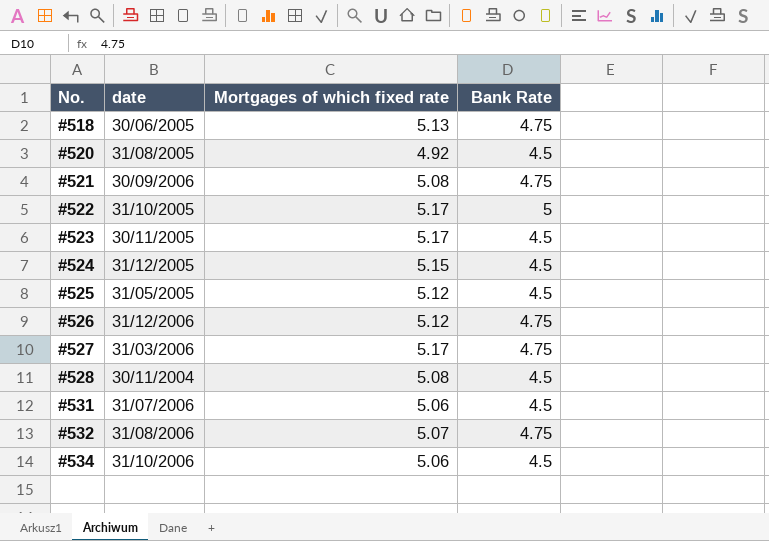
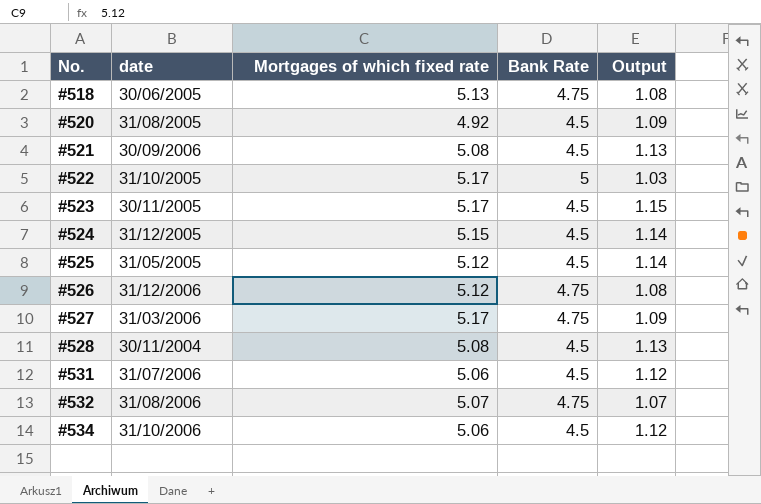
column Output | formula: none -> [Mortgages of which fixed rate] / [Bank Rate]
#521 | Bank Rate: 4.75 -> 4.5

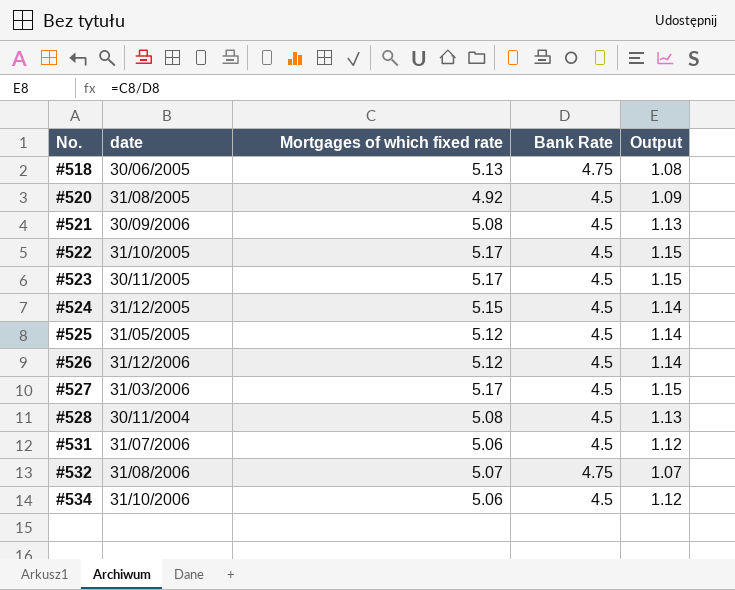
#522 | Bank Rate: 5 -> 4.5
#522 | Output: 1.03 -> 1.15
#526 | Bank Rate: 4.75 -> 4.5
#526 | Output: 1.08 -> 1.14
#527 | Bank Rate: 4.75 -> 4.5
#527 | Output: 1.09 -> 1.15

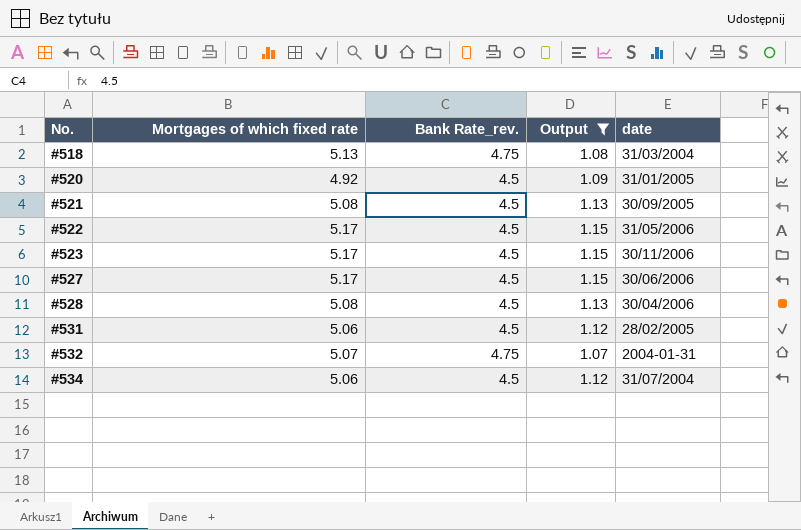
filter: none -> Output != 1.14
column name: Bank Rate -> Bank Rate_rev.
column date | position: 2 -> 5
#518 | date: 30/06/2005 -> 31/03/2004
#520 | date: 31/08/2005 -> 31/01/2005
#521 | date: 30/09/2006 -> 30/09/2005
#522 | date: 31/10/2005 -> 31/05/2006
#523 | date: 30/11/2005 -> 30/11/2006
#527 | date: 31/03/2006 -> 30/06/2006
#528 | date: 30/11/2004 -> 30/04/2006
#531 | date: 31/07/2006 -> 28/02/2005
#532 | date: 31/08/2006 -> 2004-01-31
#534 | date: 31/10/2006 -> 31/07/2004

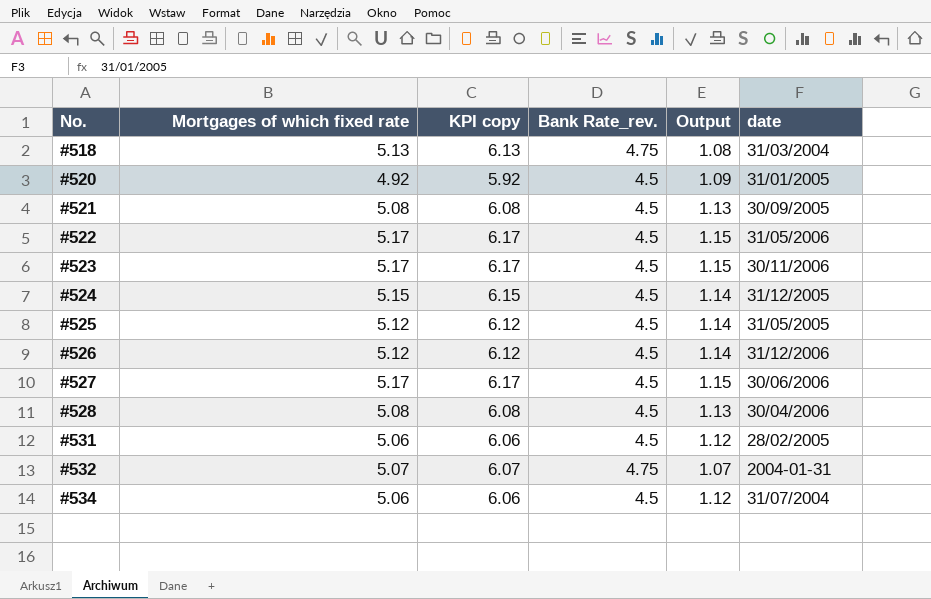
filter: Output != 1.14 -> none
column KPI copy | formula: none -> [Mortgages of which fixed rate] + 1

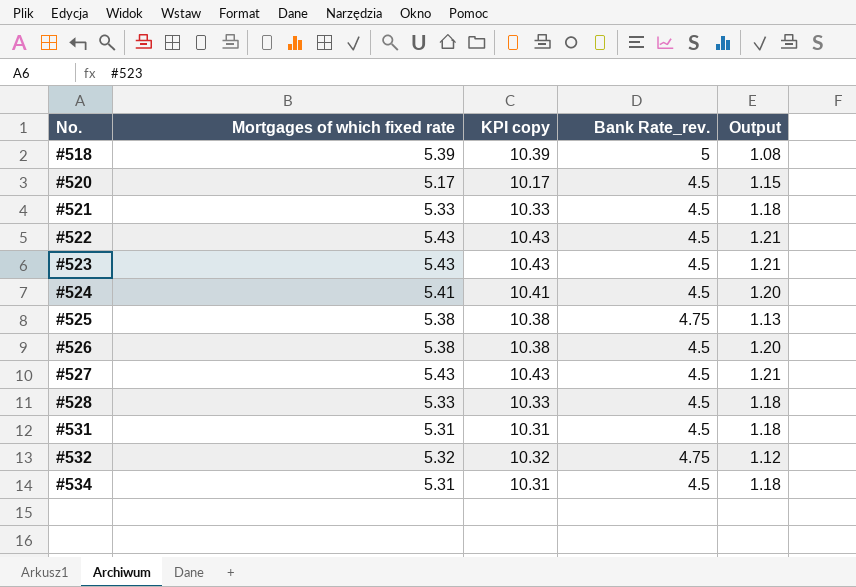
column date | position: 6 -> none
column KPI copy | formula: [Mortgages of which fixed rate] + 1 -> [Mortgages of which fixed rate] + 5
#518 | Mortgages of which fixed rate: 5.13 -> 5.39
#518 | Bank Rate_rev.: 4.75 -> 5
#520 | Mortgages of which fixed rate: 4.92 -> 5.17
#520 | Output: 1.09 -> 1.15
#521 | Mortgages of which fixed rate: 5.08 -> 5.33
#521 | Output: 1.13 -> 1.18
#522 | Mortgages of which fixed rate: 5.17 -> 5.43
#522 | Output: 1.15 -> 1.21
#523 | Mortgages of which fixed rate: 5.17 -> 5.43
#523 | Output: 1.15 -> 1.21
#524 | Mortgages of which fixed rate: 5.15 -> 5.41
#524 | Output: 1.14 -> 1.20
#525 | Mortgages of which fixed rate: 5.12 -> 5.38
#525 | Bank Rate_rev.: 4.5 -> 4.75
#525 | Output: 1.14 -> 1.13
#526 | Mortgages of which fixed rate: 5.12 -> 5.38
#526 | Output: 1.14 -> 1.20
#527 | Mortgages of which fixed rate: 5.17 -> 5.43
#527 | Output: 1.15 -> 1.21
#528 | Mortgages of which fixed rate: 5.08 -> 5.33
#528 | Output: 1.13 -> 1.18
#531 | Mortgages of which fixed rate: 5.06 -> 5.31
#531 | Output: 1.12 -> 1.18
#532 | Mortgages of which fixed rate: 5.07 -> 5.32
#532 | Output: 1.07 -> 1.12
#534 | Mortgages of which fixed rate: 5.06 -> 5.31
#534 | Output: 1.12 -> 1.18

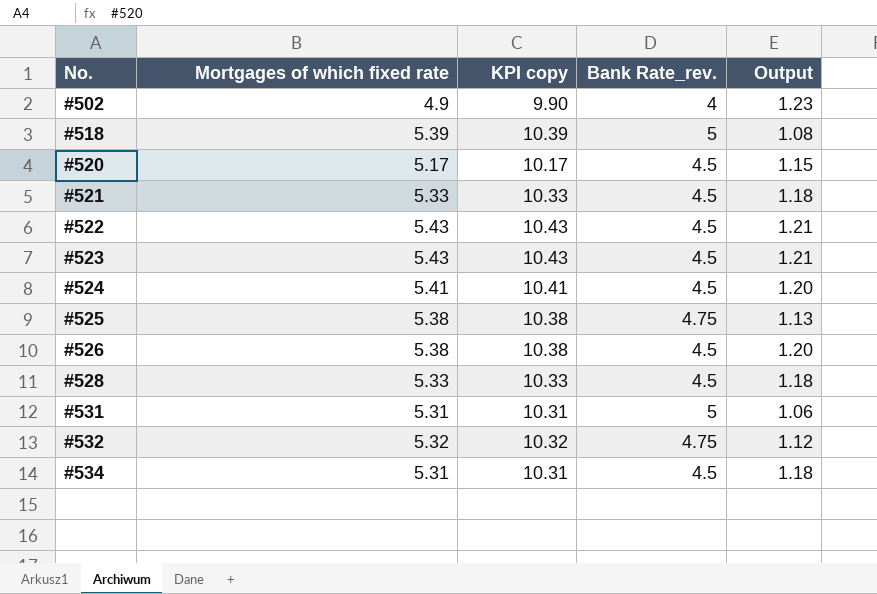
row #527: 5.43 | 10.43 | 4.5 | 1.21 -> none
row #502: none -> 4.9 | 9.90 | 4 | 1.23
#531 | Bank Rate_rev.: 4.5 -> 5
#531 | Output: 1.18 -> 1.06

